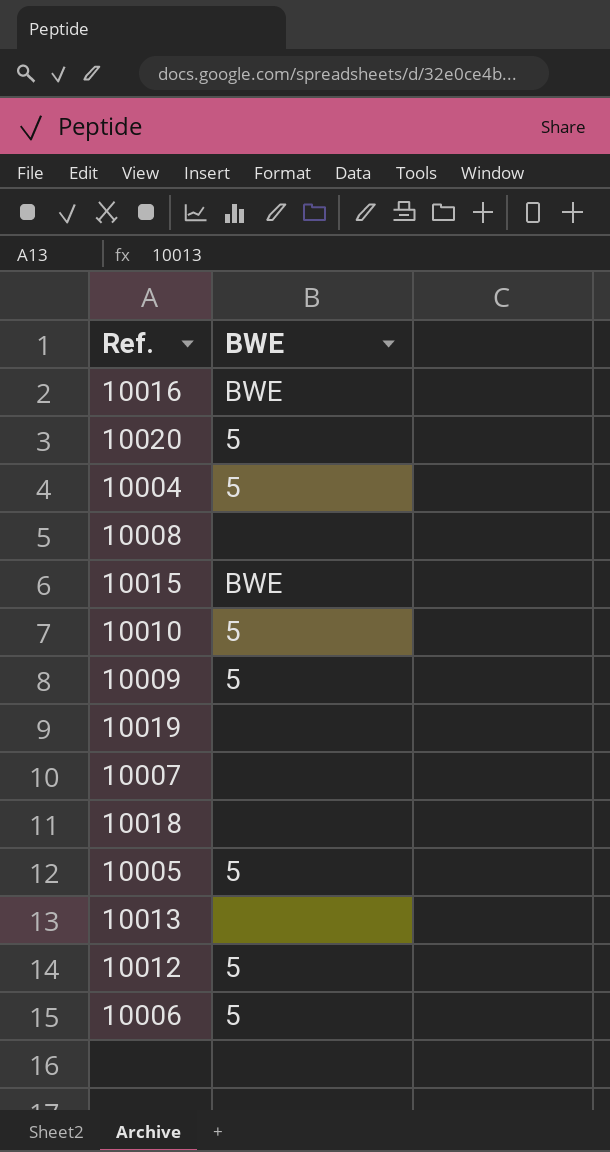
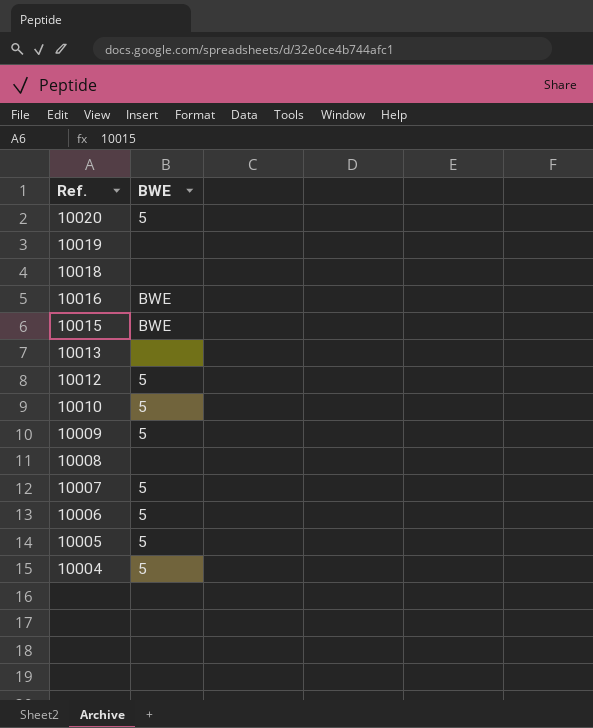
row order: none -> Ref. descending
10007 | BWE: none -> 5

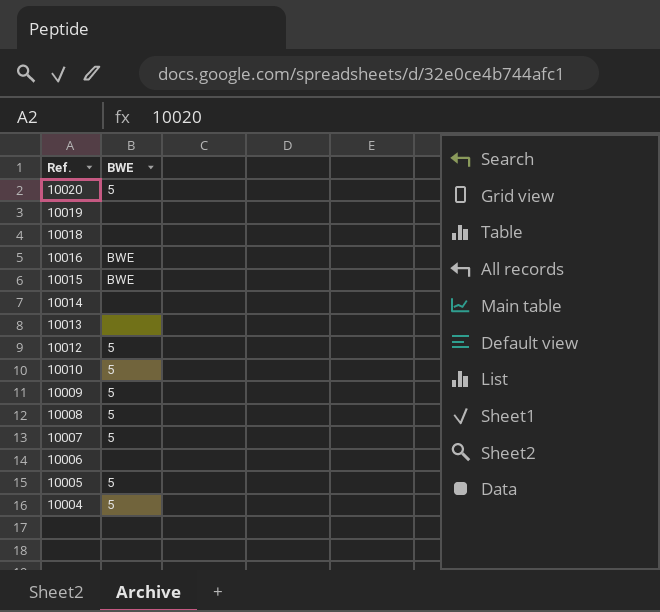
row 10014: none -> none
10008 | BWE: none -> 5
10006 | BWE: 5 -> none

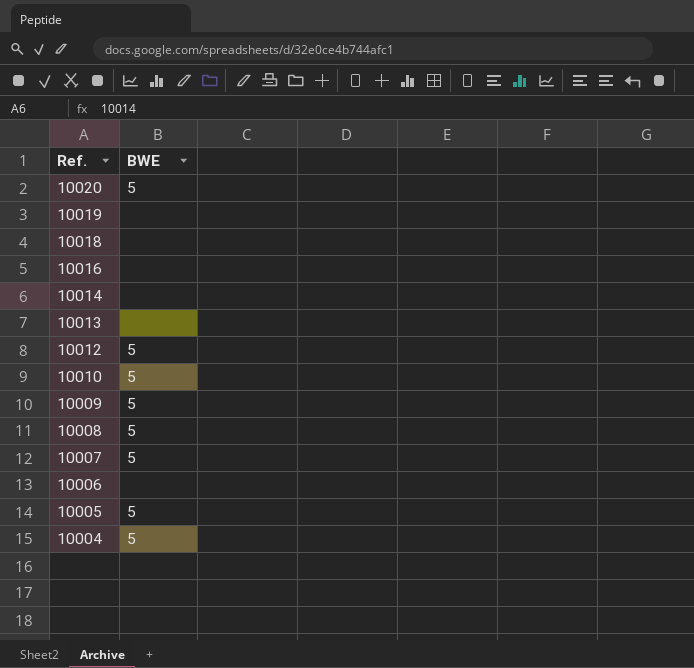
row 10015: BWE -> none
10016 | BWE: BWE -> none

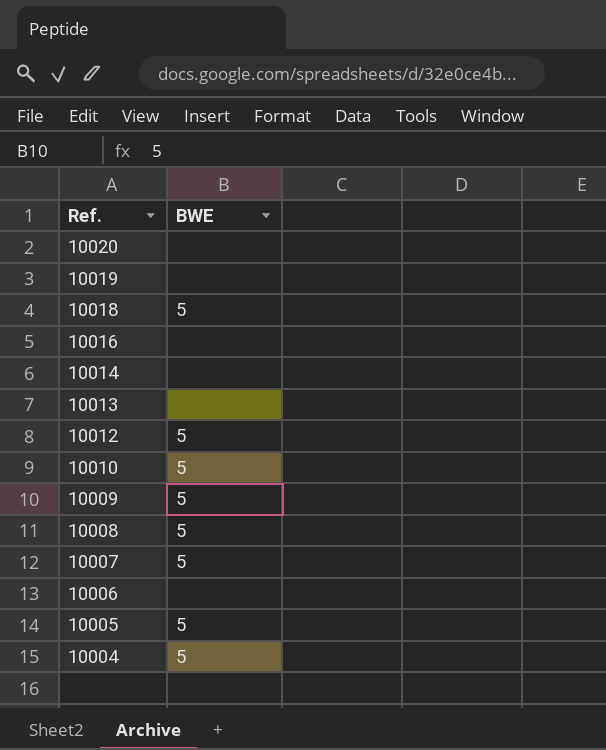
10020 | BWE: 5 -> none
10018 | BWE: none -> 5

